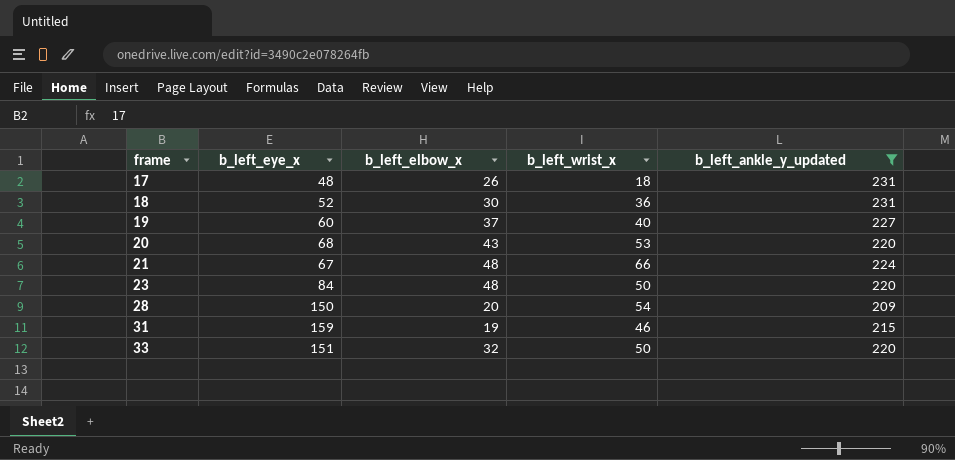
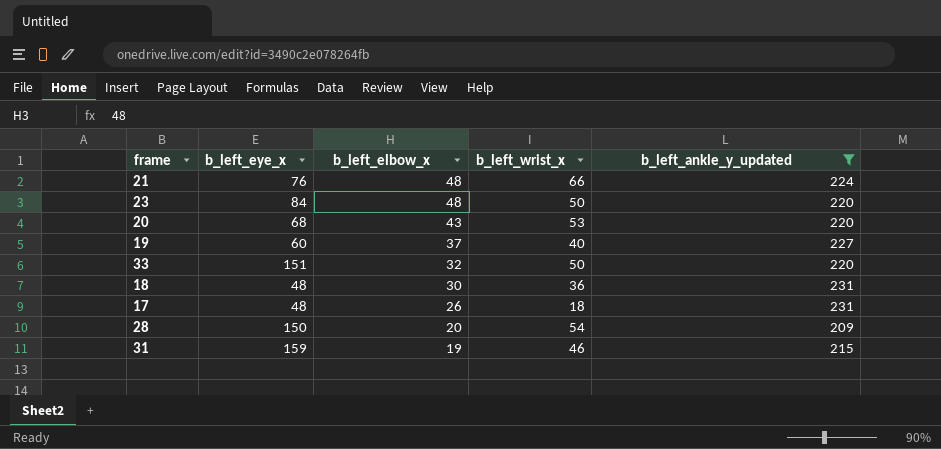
row order: frame ascending -> b_left_elbow_x descending
21 | b_left_eye_x: 67 -> 76
18 | b_left_eye_x: 52 -> 48

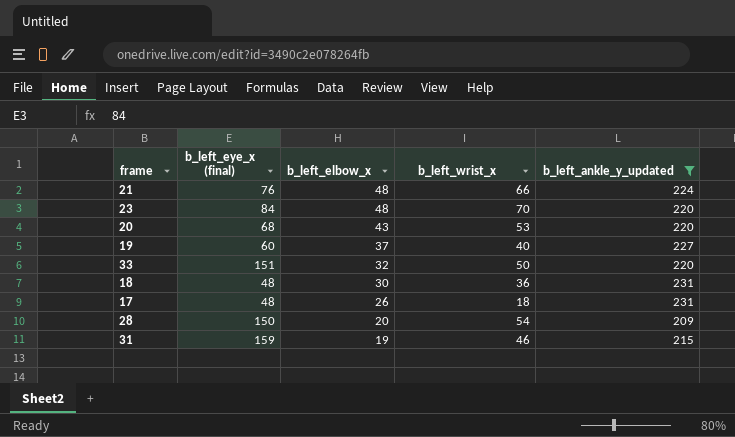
column name: b_left_eye_x -> b_left_eye_x (final)
23 | b_left_wrist_x: 50 -> 70

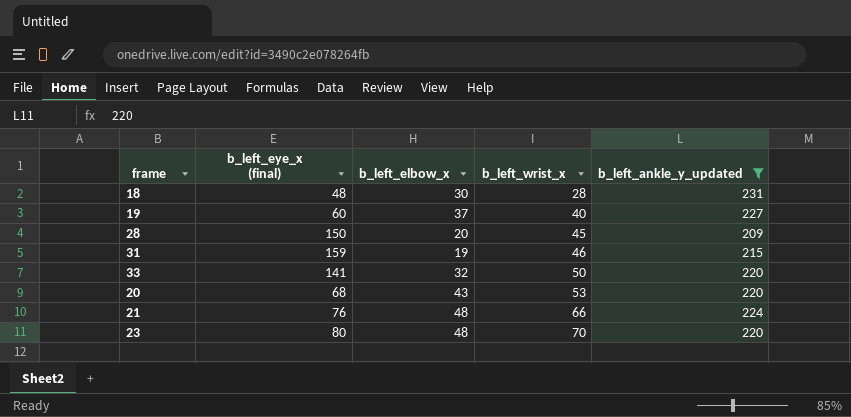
row order: b_left_elbow_x descending -> b_left_wrist_x ascending
row 17: 48 | 26 | 18 | 231 -> none
18 | b_left_wrist_x: 36 -> 28
28 | b_left_wrist_x: 54 -> 45
33 | b_left_eye_x (final): 151 -> 141
23 | b_left_eye_x (final): 84 -> 80

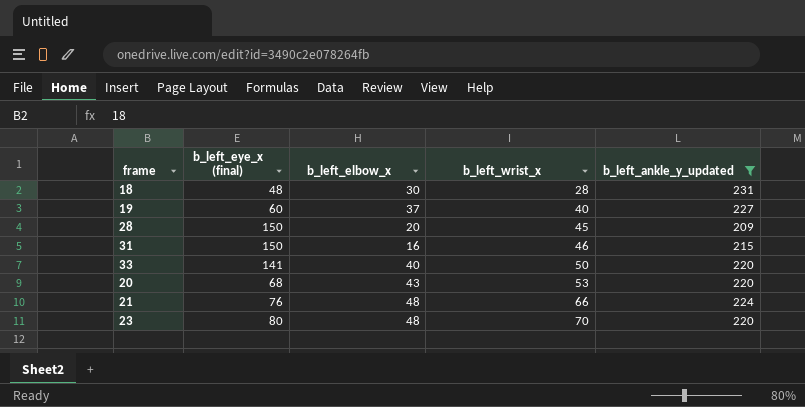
31 | b_left_eye_x (final): 159 -> 150
31 | b_left_elbow_x: 19 -> 16
33 | b_left_elbow_x: 32 -> 40

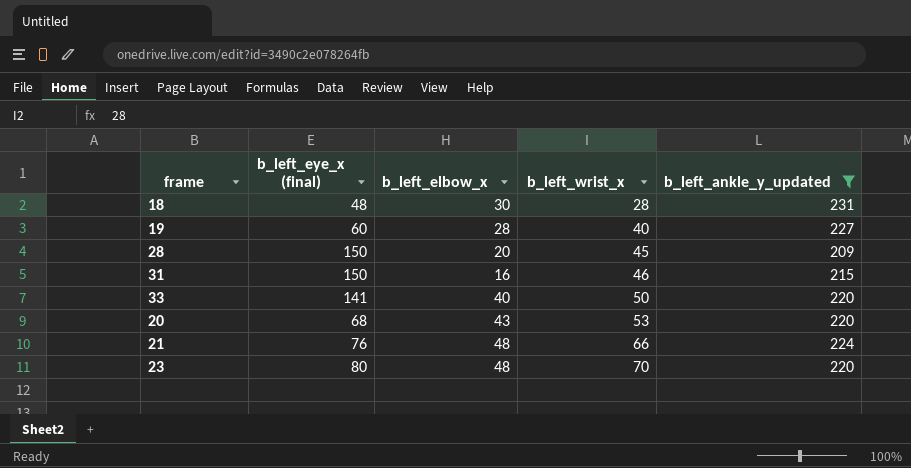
19 | b_left_elbow_x: 37 -> 28

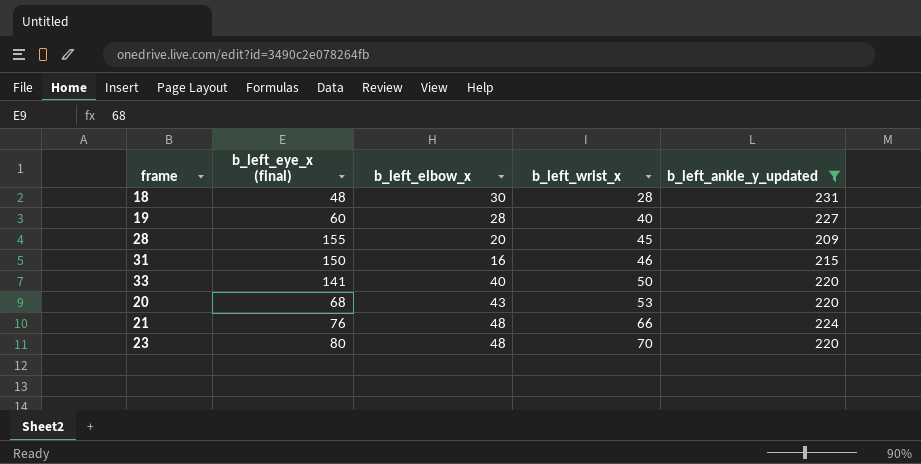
28 | b_left_eye_x (final): 150 -> 155

